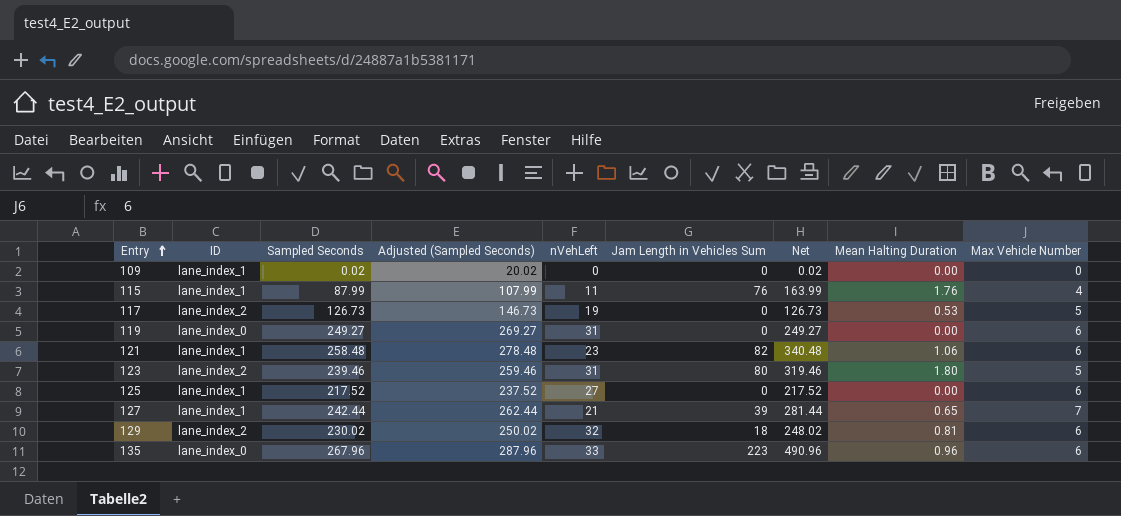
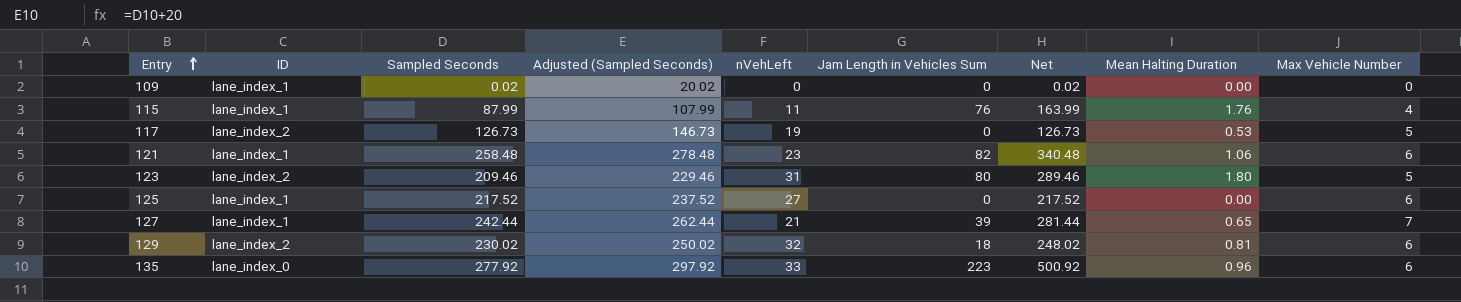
row 119: lane_index_0 | 249.27 | 269.27 | 31 | 0 | 249.27 | 0.00 | 6 -> none
123 | Sampled Seconds: 239.46 -> 209.46
123 | Adjusted (Sampled Seconds): 259.46 -> 229.46
123 | Net: 319.46 -> 289.46
135 | Sampled Seconds: 267.96 -> 277.92
135 | Adjusted (Sampled Seconds): 287.96 -> 297.92
135 | Net: 490.96 -> 500.92

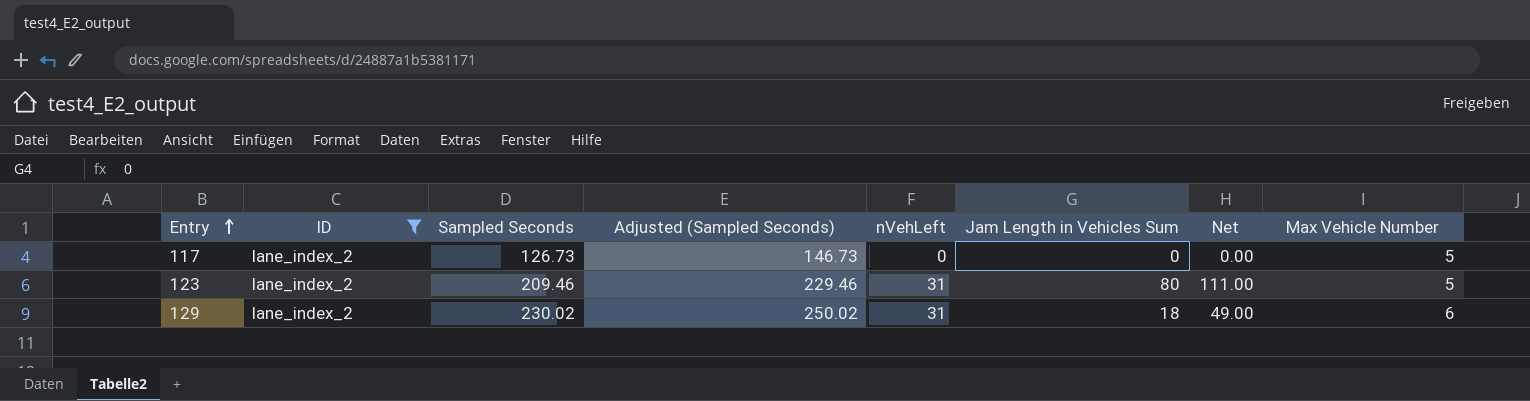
filter: none -> ID = lane_index_2
column Mean Halting Duration | position: 8 -> none
column Net | formula: [Sampled Seconds] + [Jam Length in Vehicles Sum] -> [nVehLeft] + [Jam Length in Vehicles Sum]
117 | nVehLeft: 19 -> 0
129 | nVehLeft: 32 -> 31

